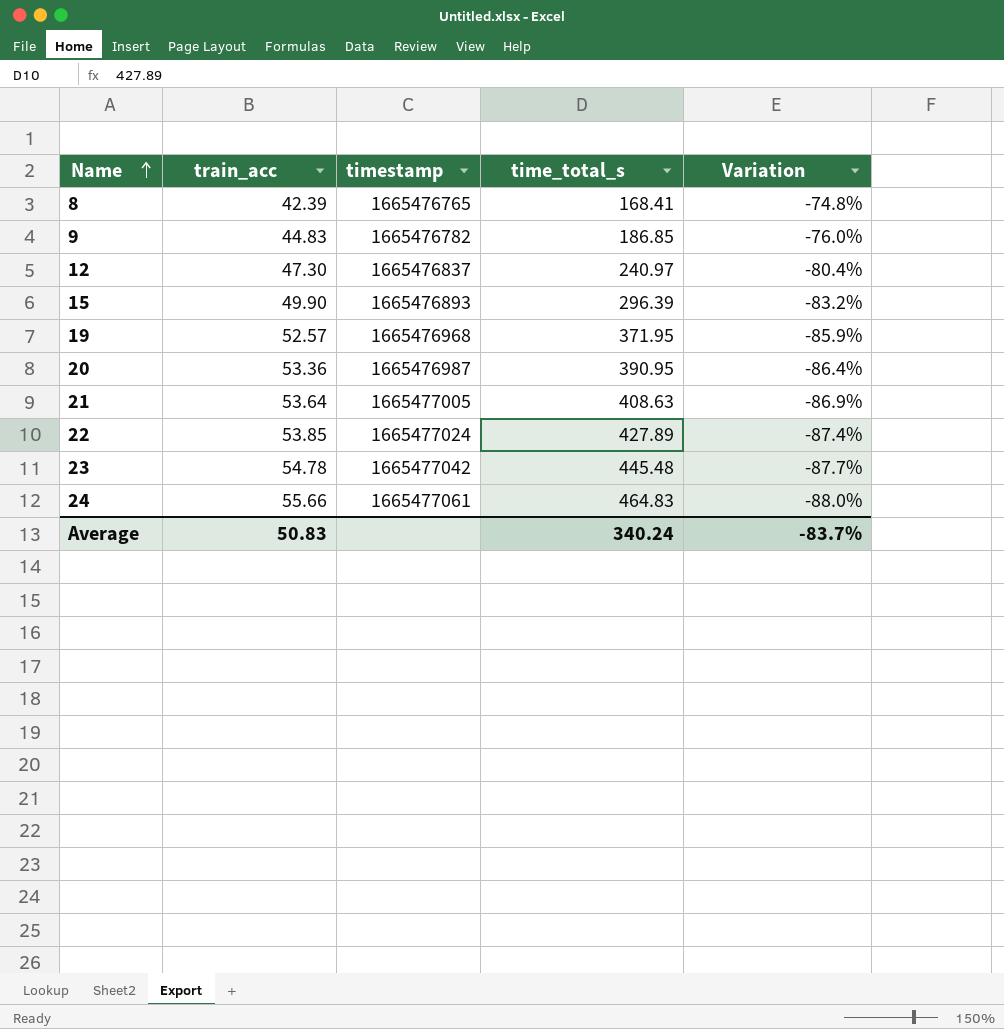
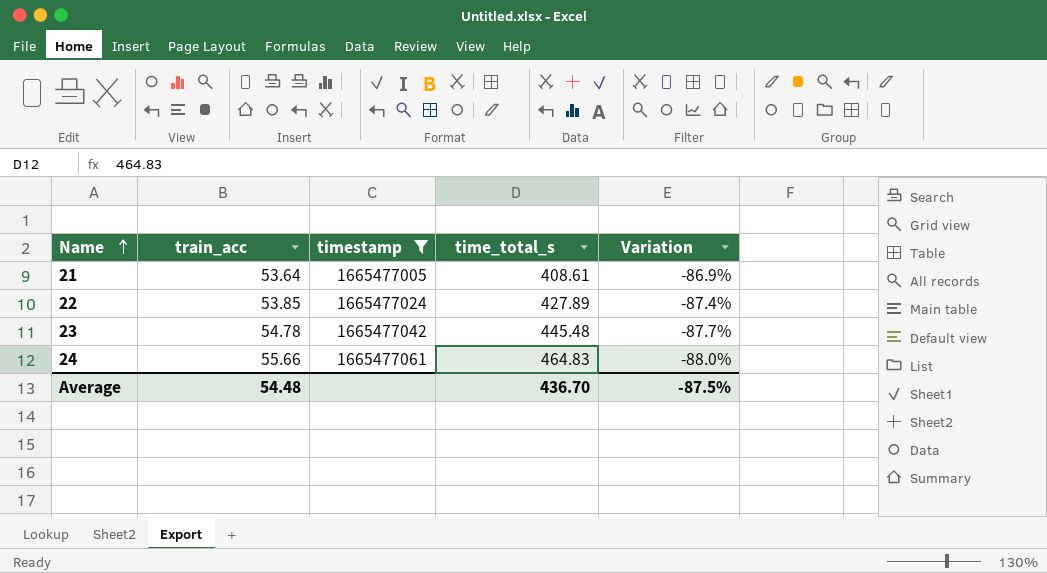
filter: none -> timestamp >= 1665477005
21 | time_total_s: 408.63 -> 408.61
Average | train_acc: 50.83 -> 54.48
Average | time_total_s: 340.24 -> 436.70
Average | Variation: -83.7% -> -87.5%

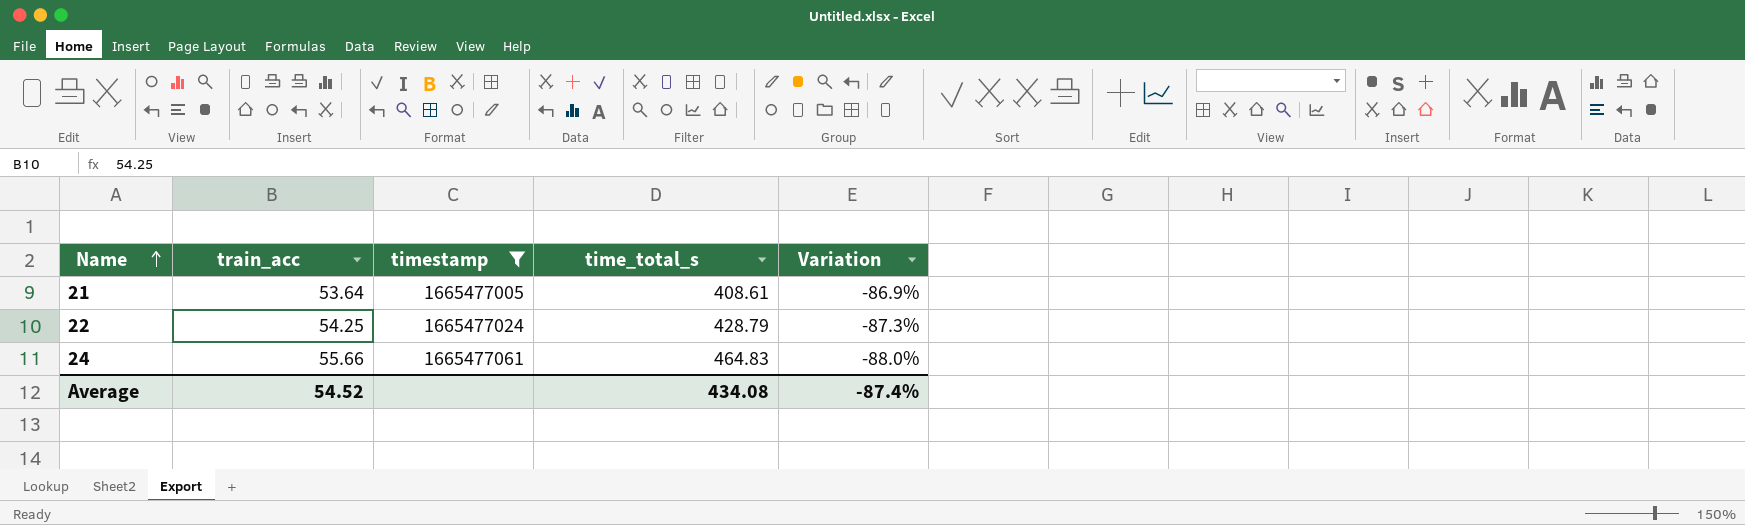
row 23: 54.78 | 1665477042 | 445.48 | -87.7% -> none
22 | train_acc: 53.85 -> 54.25
22 | time_total_s: 427.89 -> 428.79
22 | Variation: -87.4% -> -87.3%
Average | train_acc: 54.48 -> 54.52
Average | time_total_s: 436.70 -> 434.08
Average | Variation: -87.5% -> -87.4%

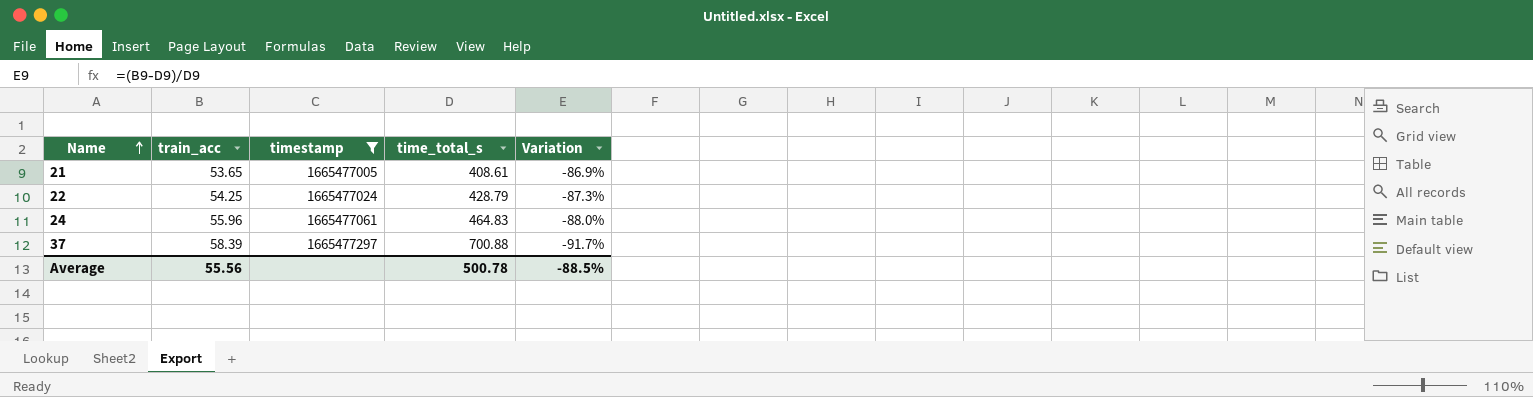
21 | train_acc: 53.64 -> 53.65
24 | train_acc: 55.66 -> 55.96
row 37: none -> 58.39 | 1665477297 | 700.88 | -91.7%
Average | train_acc: 54.52 -> 55.56
Average | time_total_s: 434.08 -> 500.78
Average | Variation: -87.4% -> -88.5%

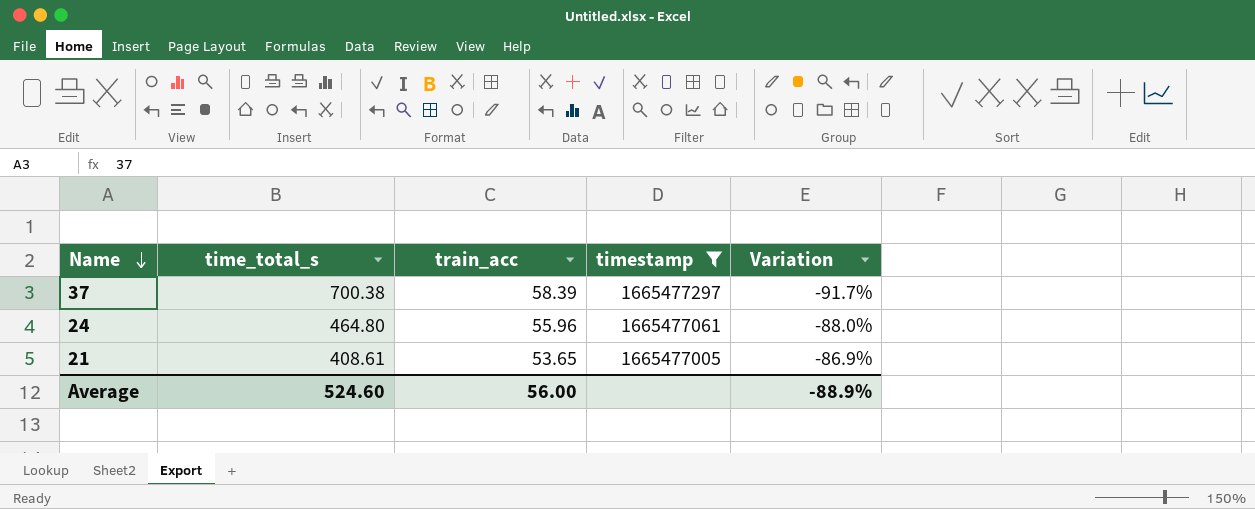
row order: Name ascending -> Name descending
column time_total_s | position: 4 -> 2
row 22: 54.25 | 1665477024 | 428.79 | -87.3% -> none
37 | time_total_s: 700.88 -> 700.38
24 | time_total_s: 464.83 -> 464.80
Average | time_total_s: 500.78 -> 524.60
Average | train_acc: 55.56 -> 56.00
Average | Variation: -88.5% -> -88.9%

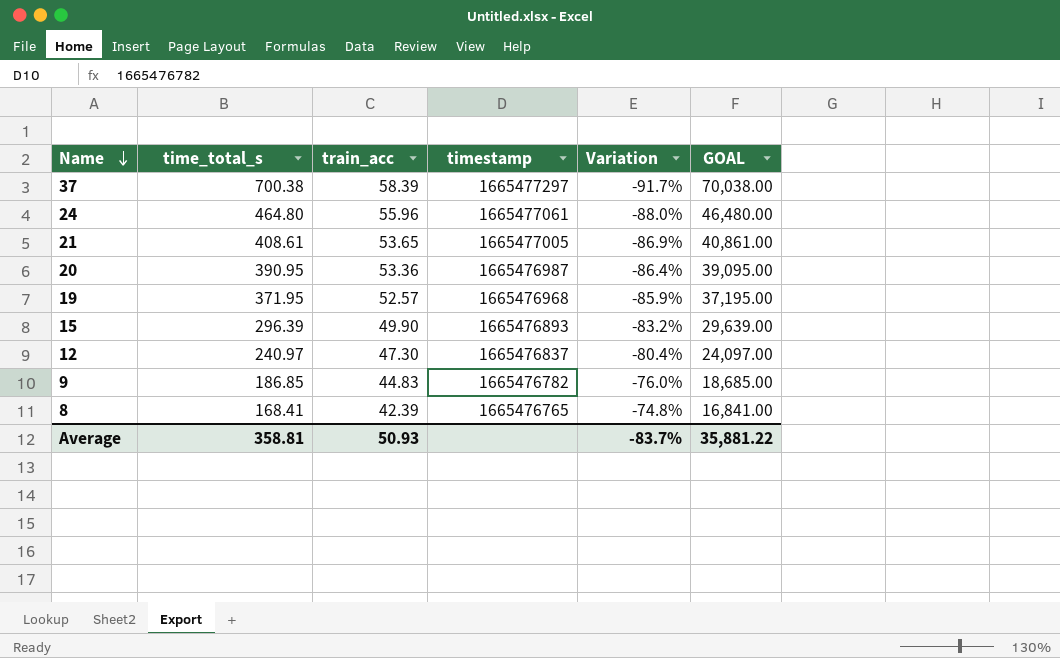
filter: timestamp >= 1665477005 -> none
column GOAL | formula: none -> [time_total_s] * 100
Average | time_total_s: 524.60 -> 358.81
Average | train_acc: 56.00 -> 50.93
Average | Variation: -88.9% -> -83.7%

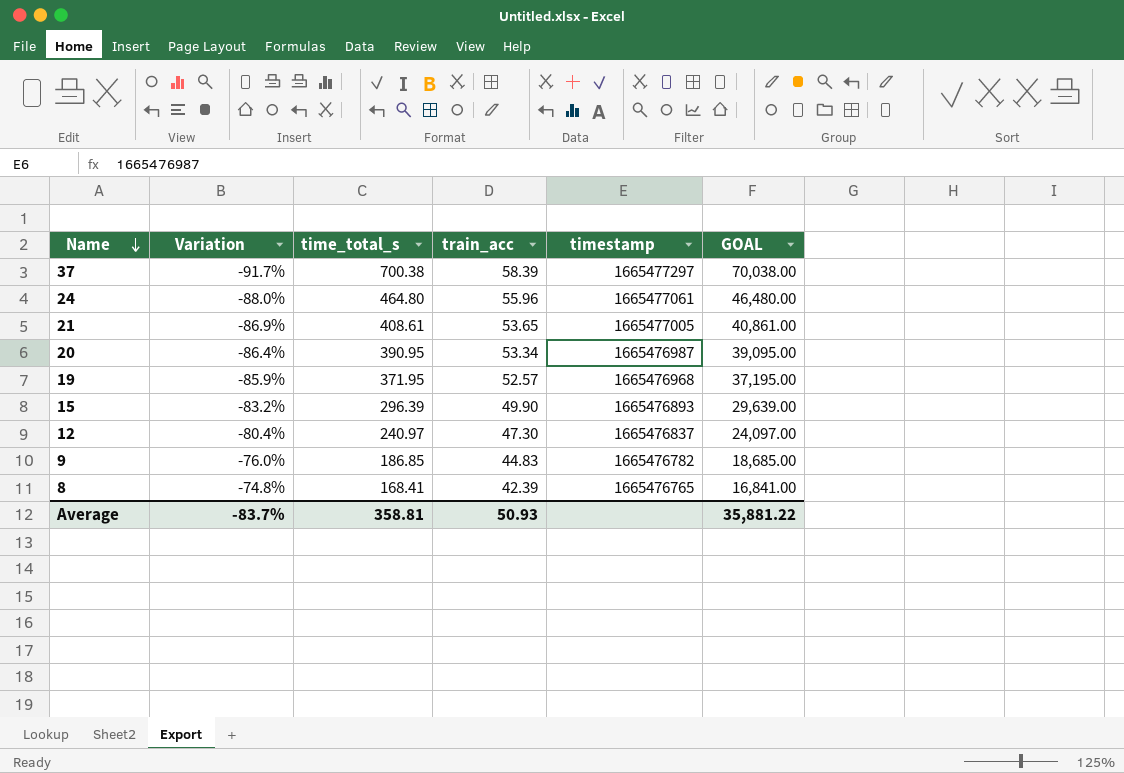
column Variation | position: 5 -> 2
20 | train_acc: 53.36 -> 53.34

